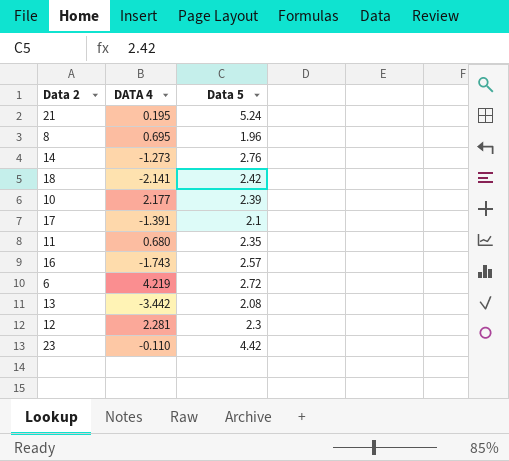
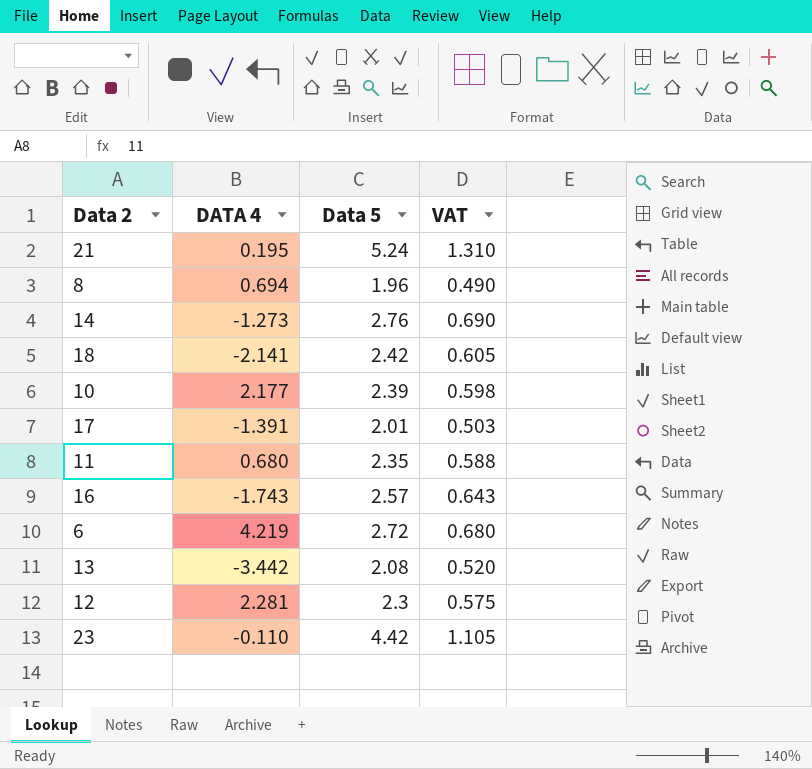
column VAT | formula: none -> [Data 5] * 0.25
8 | DATA 4: 0.695 -> 0.694
17 | Data 5: 2.1 -> 2.01

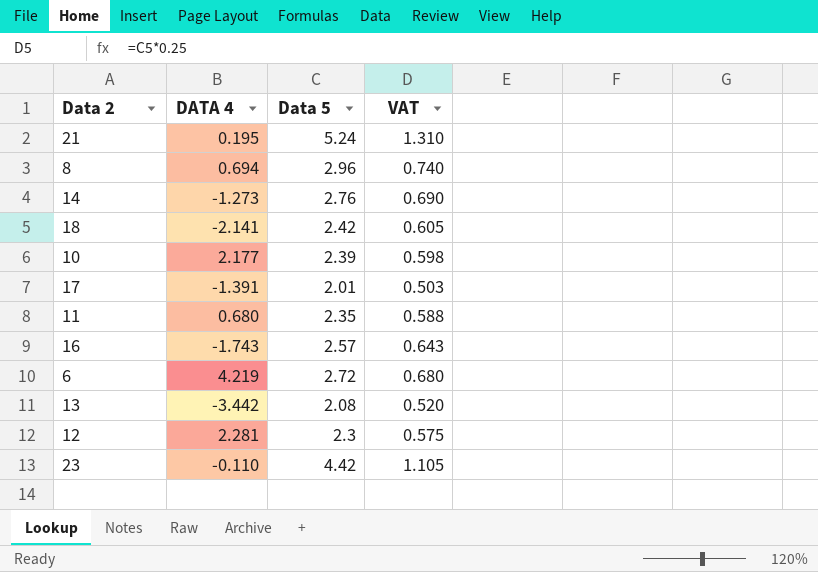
8 | Data 5: 1.96 -> 2.96
8 | VAT: 0.490 -> 0.740

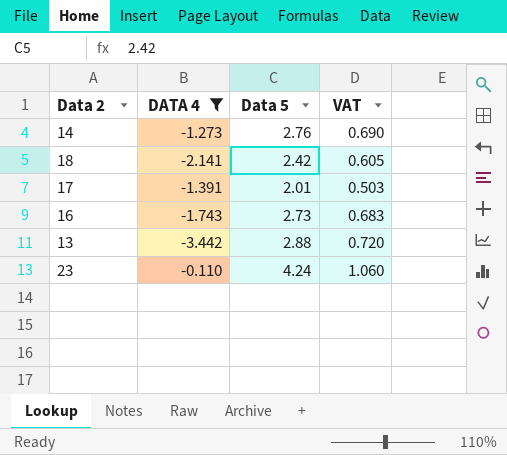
filter: none -> DATA 4 <= -0.110
16 | Data 5: 2.57 -> 2.73
16 | VAT: 0.643 -> 0.683
13 | Data 5: 2.08 -> 2.88
13 | VAT: 0.520 -> 0.720
23 | Data 5: 4.42 -> 4.24
23 | VAT: 1.105 -> 1.060

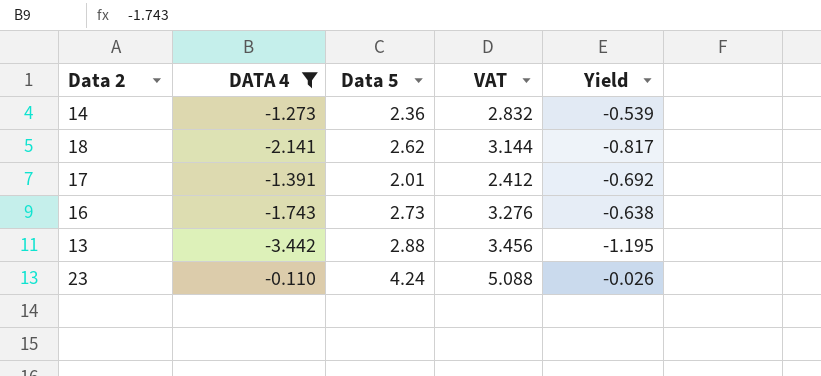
column VAT | formula: [Data 5] * 0.25 -> [Data 5] * 1.2
column Yield | formula: none -> [DATA 4] / [Data 5]
14 | Data 5: 2.76 -> 2.36
18 | Data 5: 2.42 -> 2.62

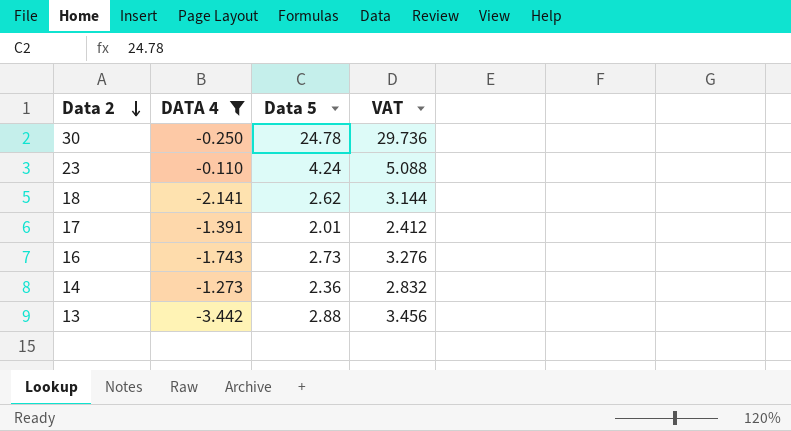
row order: none -> Data 2 descending
column Yield | formula: [DATA 4] / [Data 5] -> none
row 30: none -> -0.250 | 24.78 | 29.736

